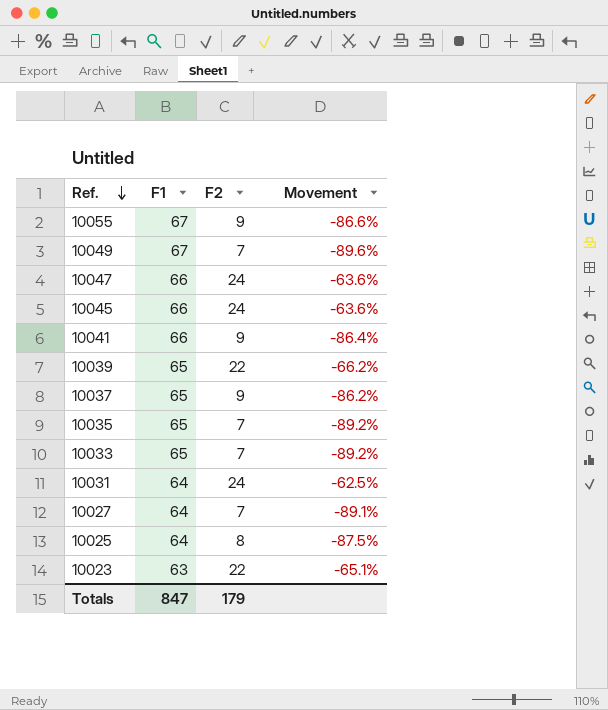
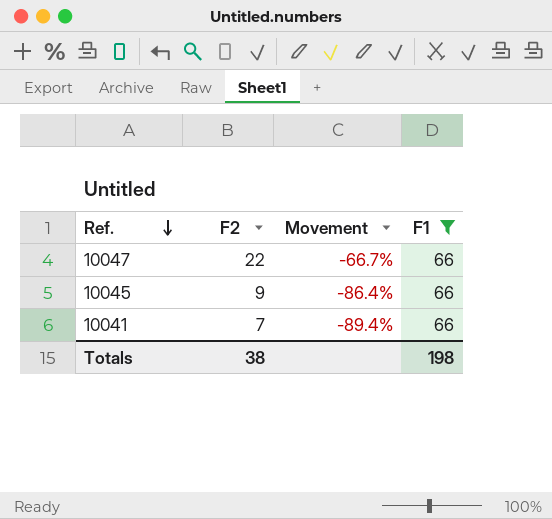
filter: none -> F1 = 66
column F1 | position: 2 -> 4
10047 | F2: 24 -> 22
10047 | Movement: -63.6% -> -66.7%
10045 | F2: 24 -> 9
10045 | Movement: -63.6% -> -86.4%
10041 | F2: 9 -> 7
10041 | Movement: -86.4% -> -89.4%
Totals | F2: 179 -> 38
Totals | F1: 847 -> 198

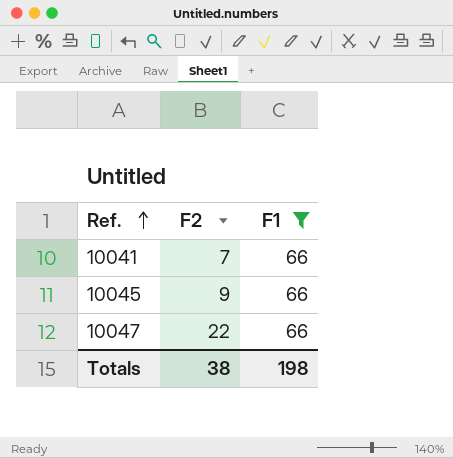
row order: Ref. descending -> Ref. ascending
column Movement | formula: ([F2] - [F1]) / [F1] -> none

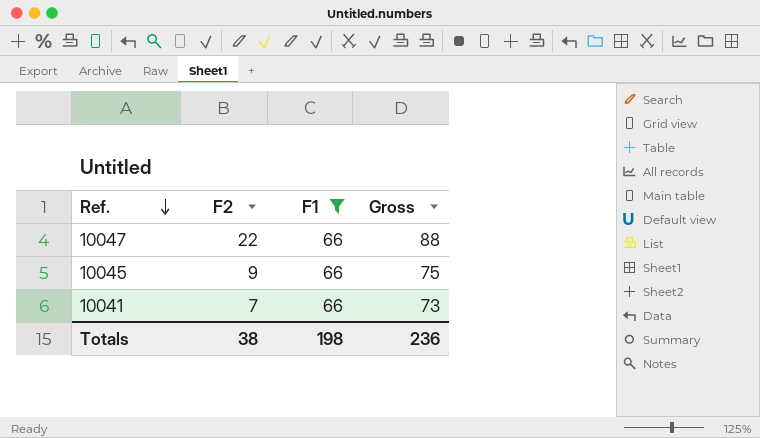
row order: Ref. ascending -> Ref. descending
column Gross | formula: none -> [F2] + [F1]

